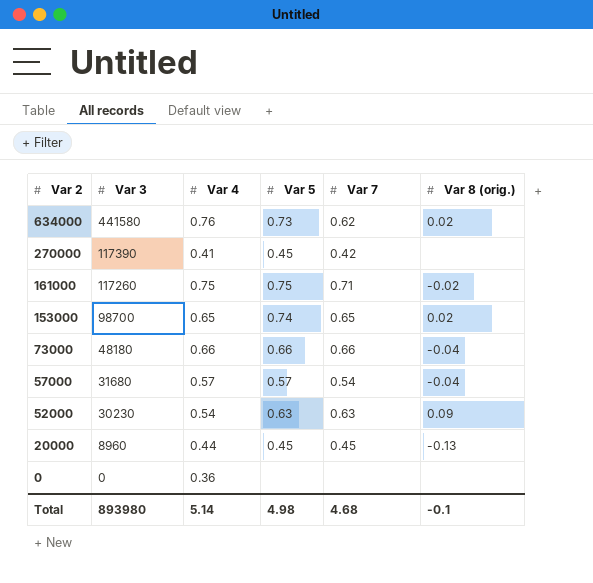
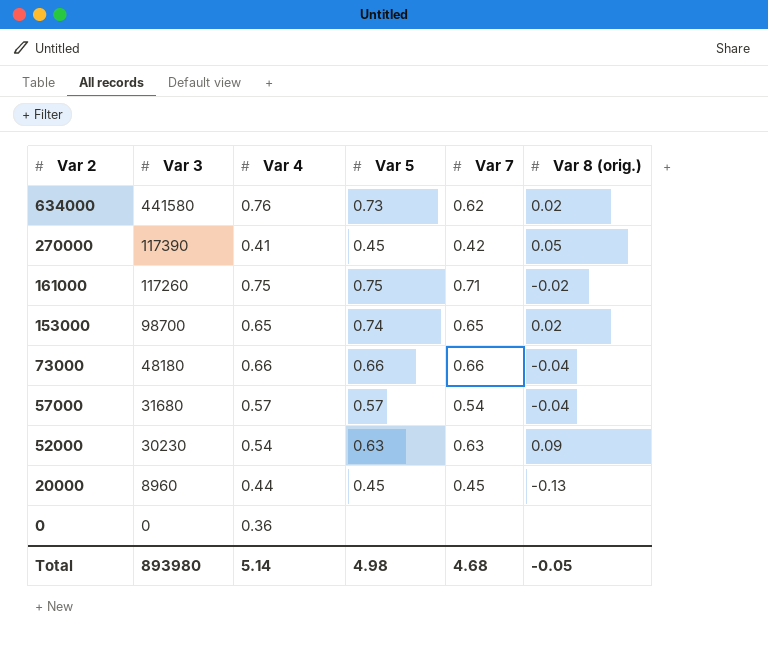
270000 | Var 8 (orig.): none -> 0.05
Total | Var 8 (orig.): -0.1 -> -0.05

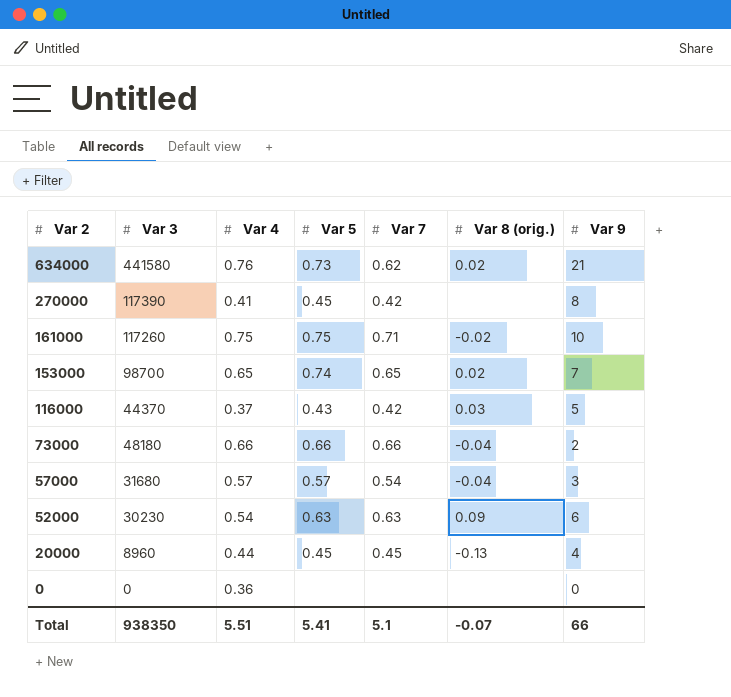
column Var 9 | position: none -> 7
270000 | Var 8 (orig.): 0.05 -> none
row 116000: none -> 44370 | 0.37 | 0.43 | 0.42 | 0.03 | 5
Total | Var 3: 893980 -> 938350
Total | Var 4: 5.14 -> 5.51
Total | Var 5: 4.98 -> 5.41
Total | Var 7: 4.68 -> 5.1
Total | Var 8 (orig.): -0.05 -> -0.07

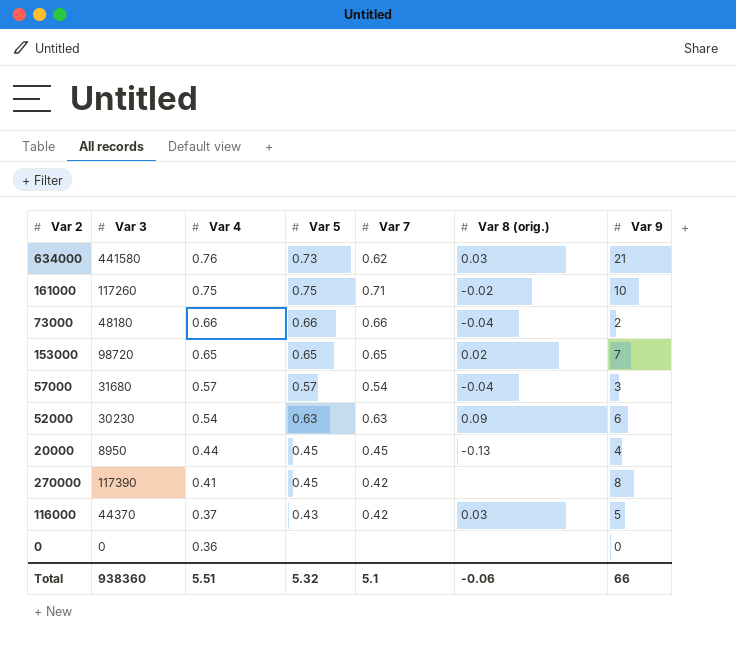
row order: Var 2 descending -> Var 4 descending
634000 | Var 8 (orig.): 0.02 -> 0.03
153000 | Var 3: 98700 -> 98720
153000 | Var 5: 0.74 -> 0.65
20000 | Var 3: 8960 -> 8950
Total | Var 3: 938350 -> 938360
Total | Var 5: 5.41 -> 5.32
Total | Var 8 (orig.): -0.07 -> -0.06

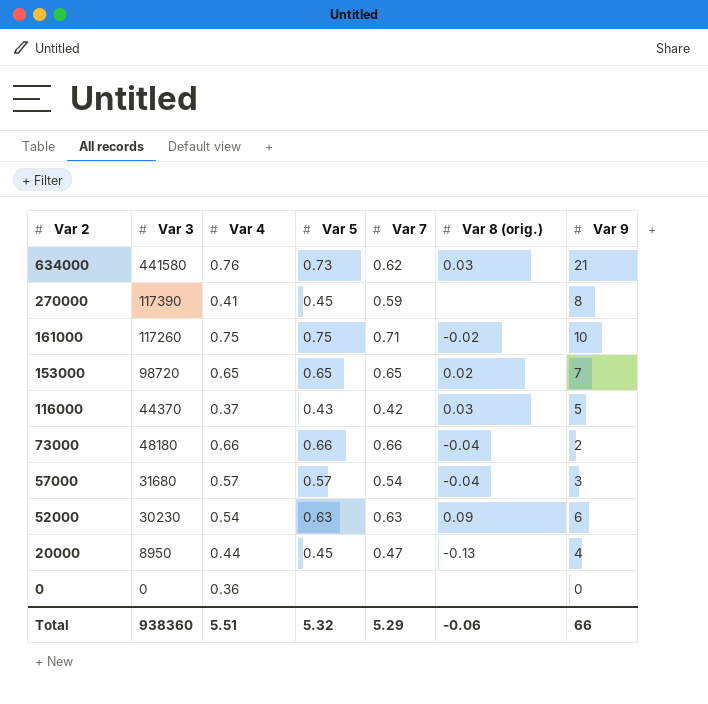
row order: Var 4 descending -> Var 2 descending
270000 | Var 7: 0.42 -> 0.59
20000 | Var 7: 0.45 -> 0.47
Total | Var 7: 5.1 -> 5.29

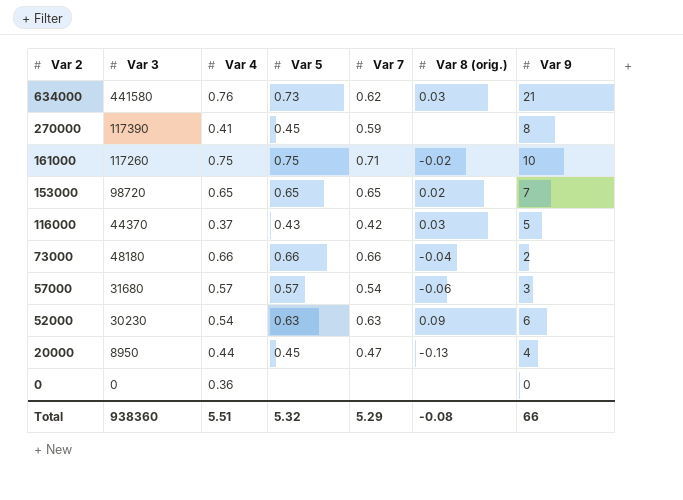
57000 | Var 8 (orig.): -0.04 -> -0.06
Total | Var 8 (orig.): -0.06 -> -0.08

